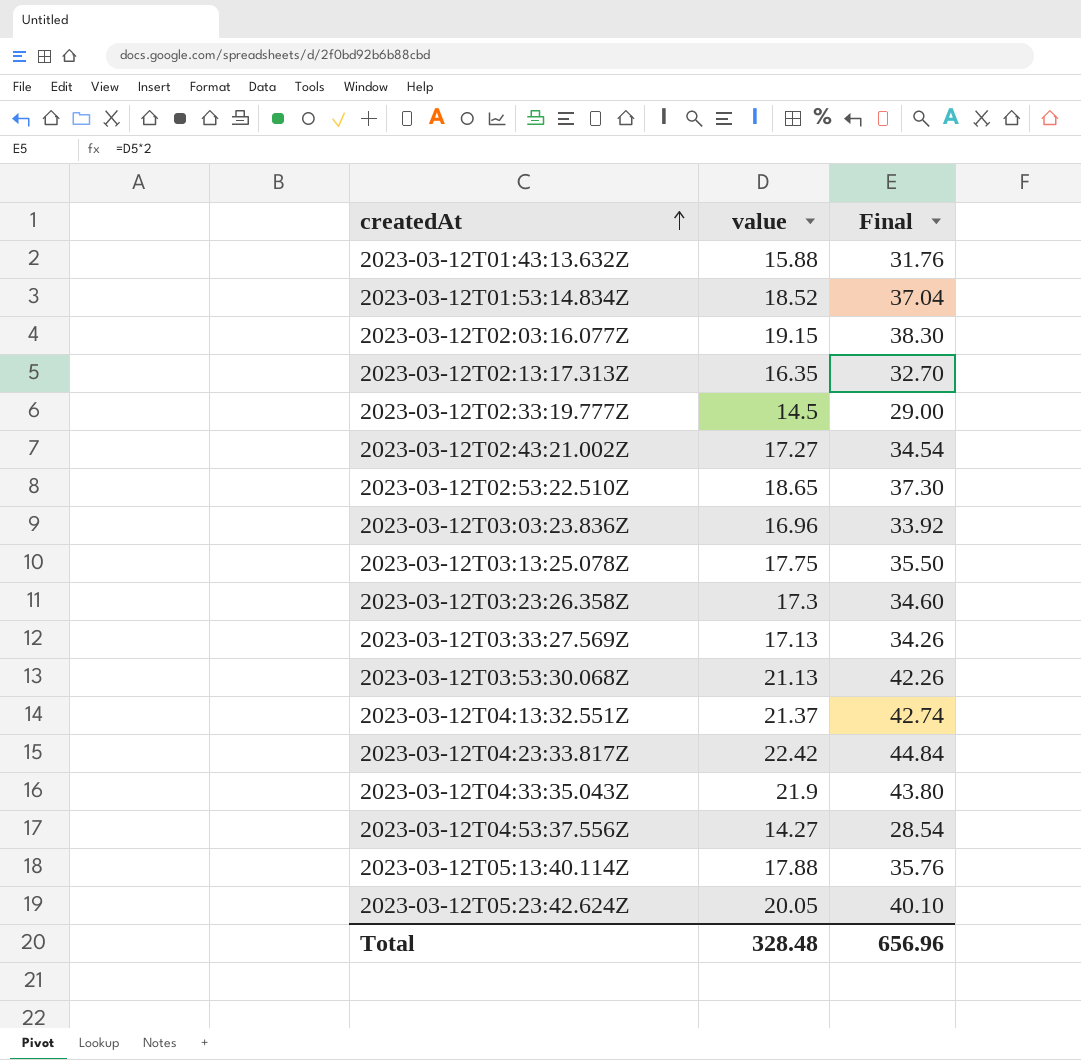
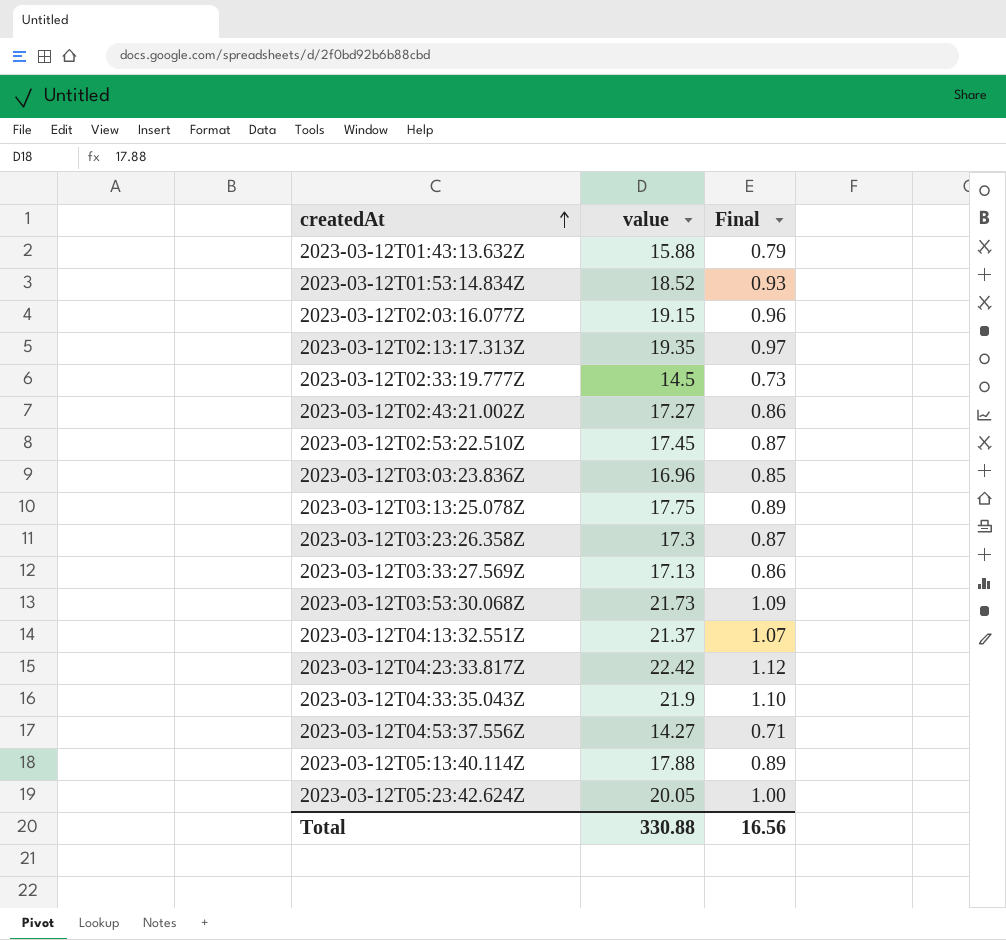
column Final | formula: [value] * 2 -> [value] * 0.05
2023-03-12T02:13:17.313Z | value: 16.35 -> 19.35
2023-03-12T02:53:22.510Z | value: 18.65 -> 17.45
2023-03-12T03:53:30.068Z | value: 21.13 -> 21.73
Total | value: 328.48 -> 330.88
Total | Final: 656.96 -> 16.56

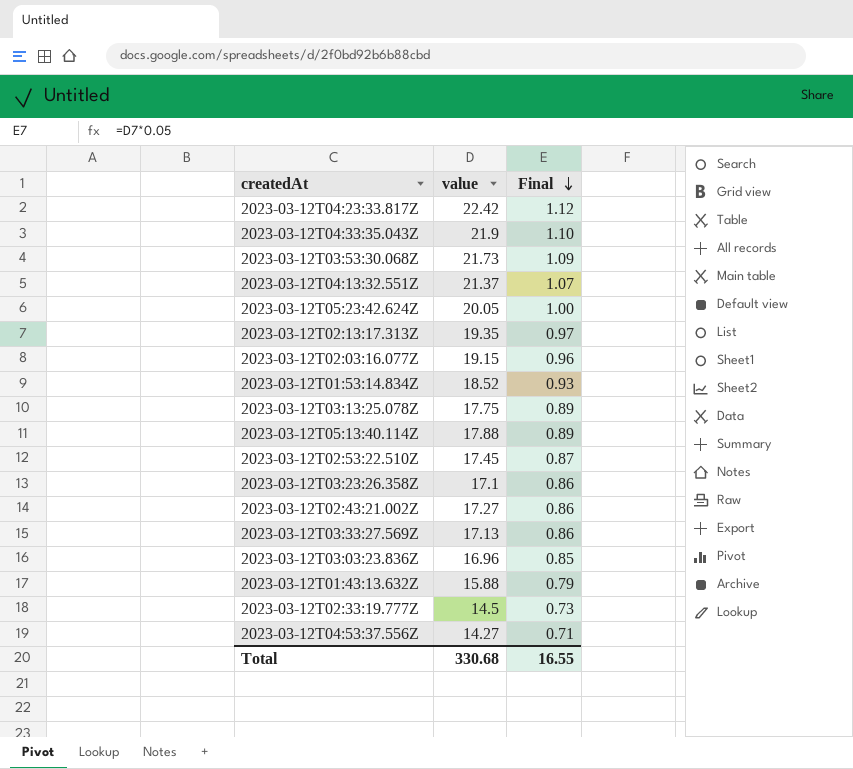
row order: createdAt ascending -> Final descending
2023-03-12T03:23:26.358Z | value: 17.3 -> 17.1
2023-03-12T03:23:26.358Z | Final: 0.87 -> 0.86
Total | value: 330.88 -> 330.68
Total | Final: 16.56 -> 16.55

